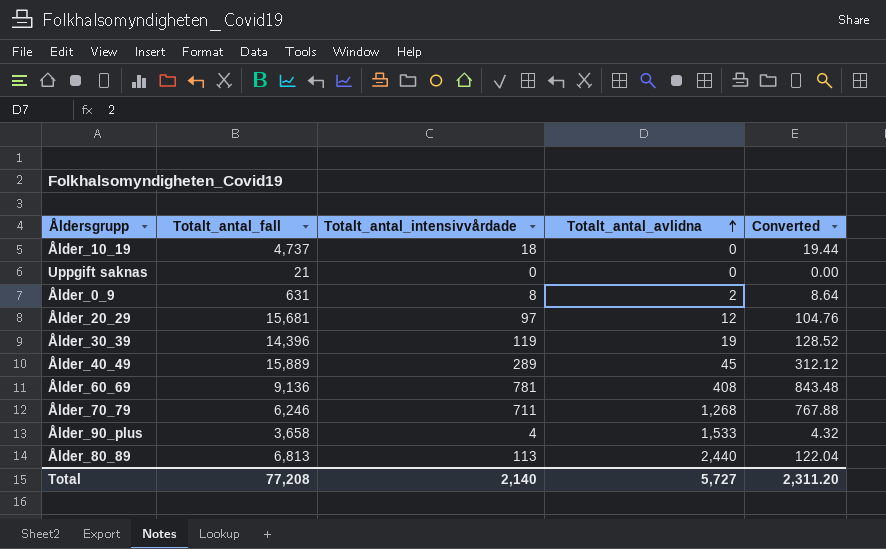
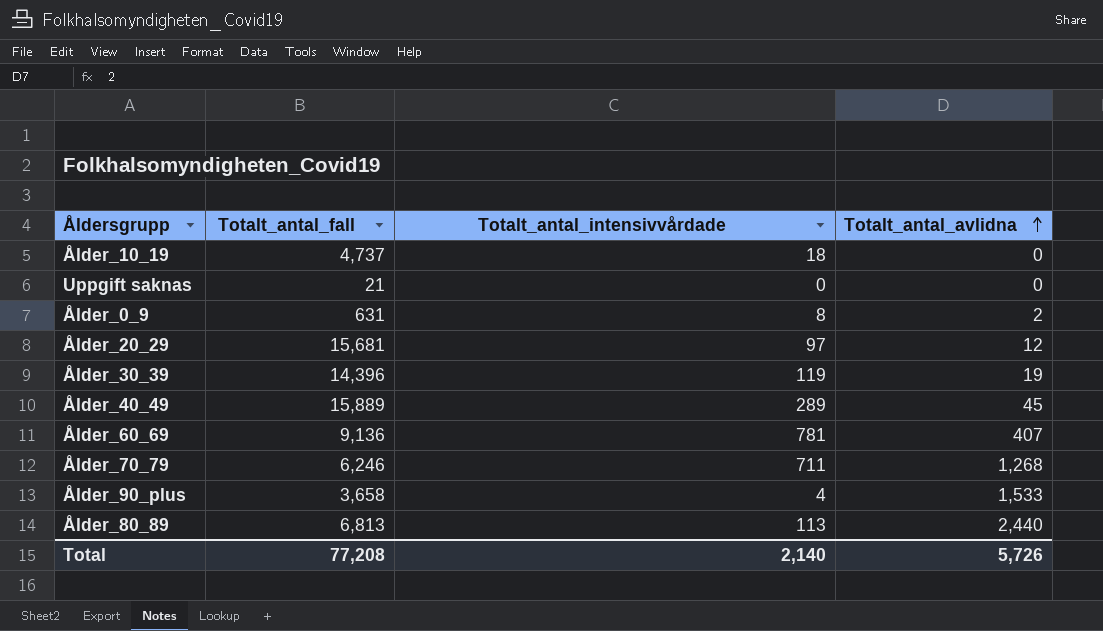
column Converted | formula: [Totalt_antal_intensivvårdade] * 1.08 -> none
Ålder_60_69 | Totalt_antal_avlidna: 408 -> 407
Total | Totalt_antal_avlidna: 5,727 -> 5,726

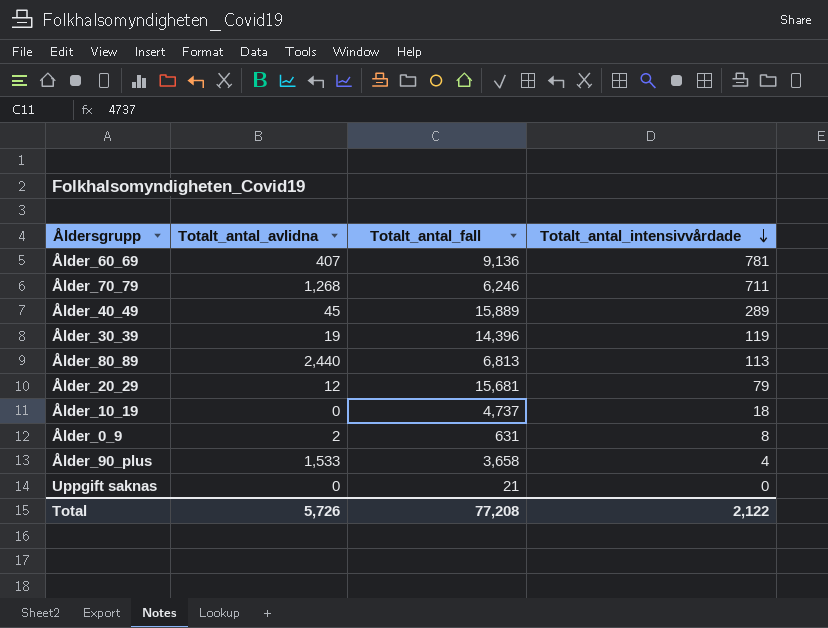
row order: Totalt_antal_avlidna ascending -> Totalt_antal_intensivvårdade descending
column Totalt_antal_avlidna | position: 4 -> 2
Ålder_20_29 | Totalt_antal_intensivvårdade: 97 -> 79
Total | Totalt_antal_intensivvårdade: 2,140 -> 2,122

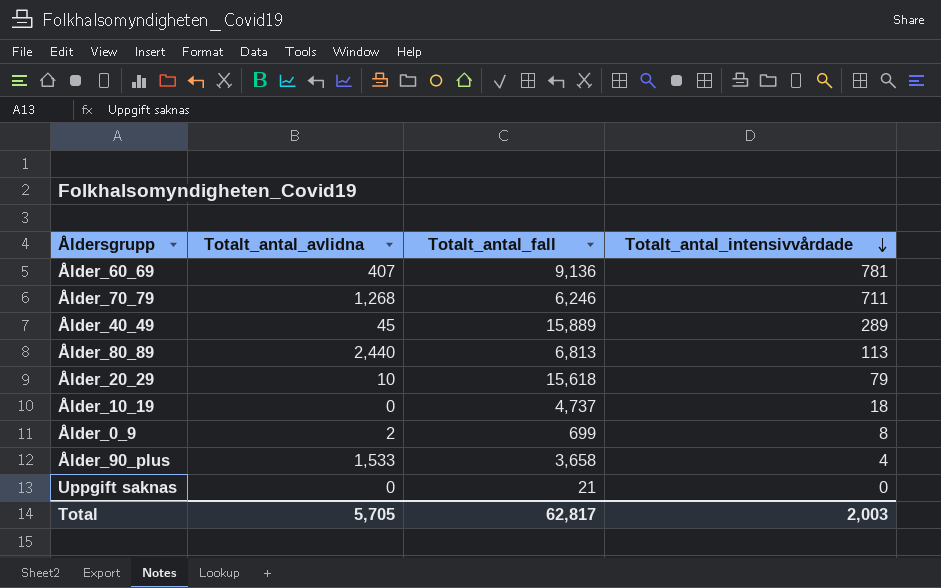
row Ålder_30_39: 19 | 14,396 | 119 -> none
Ålder_20_29 | Totalt_antal_avlidna: 12 -> 10
Ålder_20_29 | Totalt_antal_fall: 15,681 -> 15,618
Ålder_0_9 | Totalt_antal_fall: 631 -> 699
Total | Totalt_antal_avlidna: 5,726 -> 5,705
Total | Totalt_antal_fall: 77,208 -> 62,817
Total | Totalt_antal_intensivvårdade: 2,122 -> 2,003

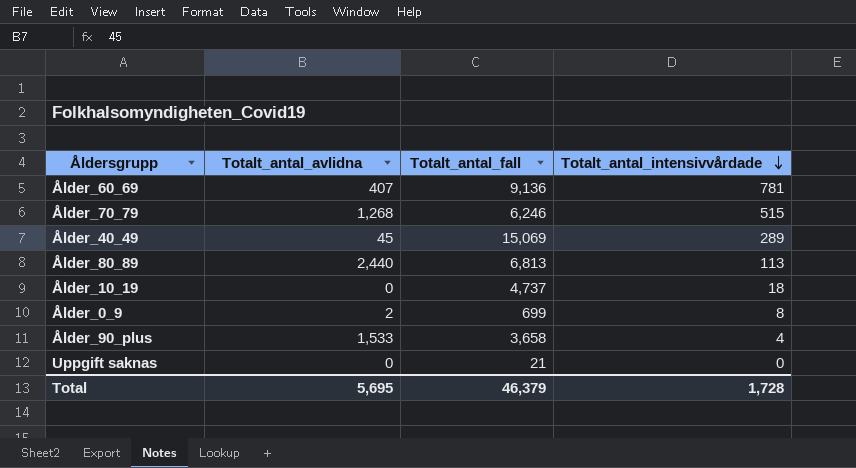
row Ålder_20_29: 10 | 15,618 | 79 -> none
Ålder_70_79 | Totalt_antal_intensivvårdade: 711 -> 515
Ålder_40_49 | Totalt_antal_fall: 15,889 -> 15,069
Total | Totalt_antal_avlidna: 5,705 -> 5,695
Total | Totalt_antal_fall: 62,817 -> 46,379
Total | Totalt_antal_intensivvårdade: 2,003 -> 1,728

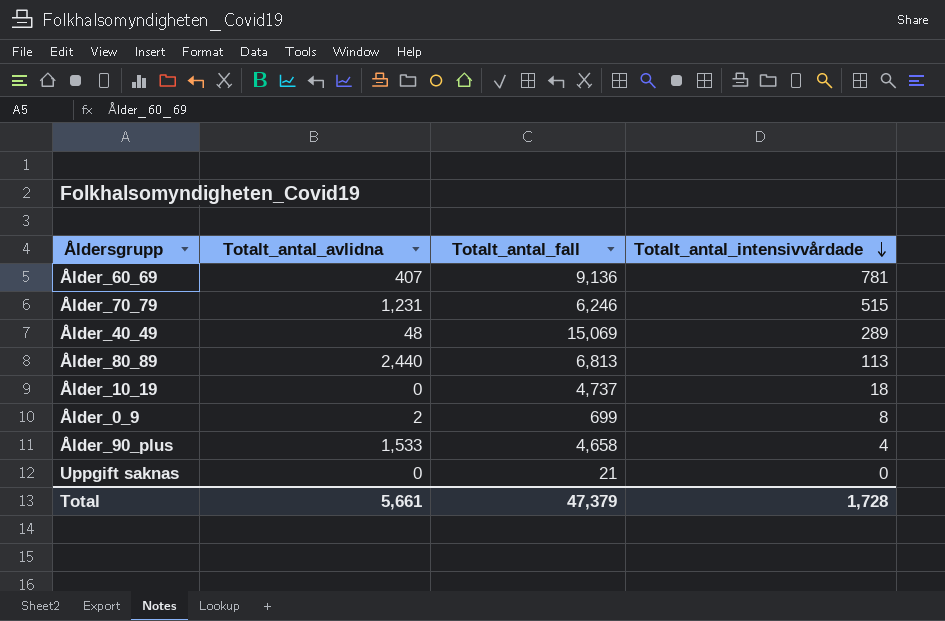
Ålder_70_79 | Totalt_antal_avlidna: 1,268 -> 1,231
Ålder_40_49 | Totalt_antal_avlidna: 45 -> 48
Ålder_90_plus | Totalt_antal_fall: 3,658 -> 4,658
Total | Totalt_antal_avlidna: 5,695 -> 5,661
Total | Totalt_antal_fall: 46,379 -> 47,379

